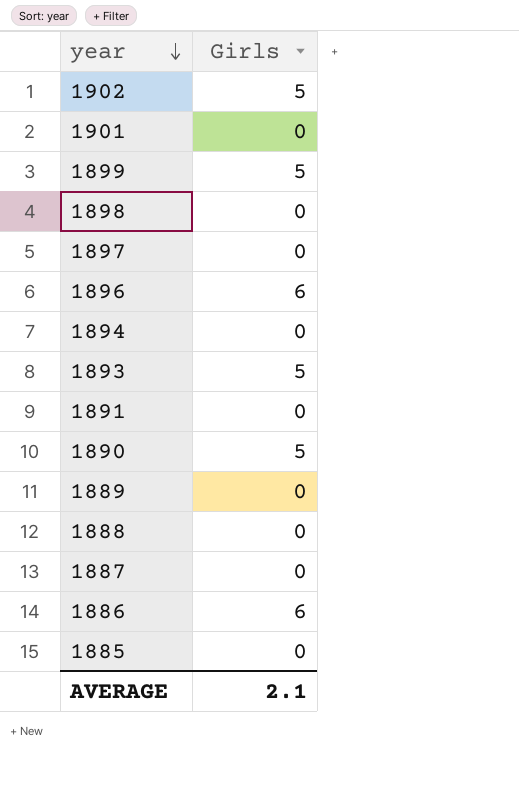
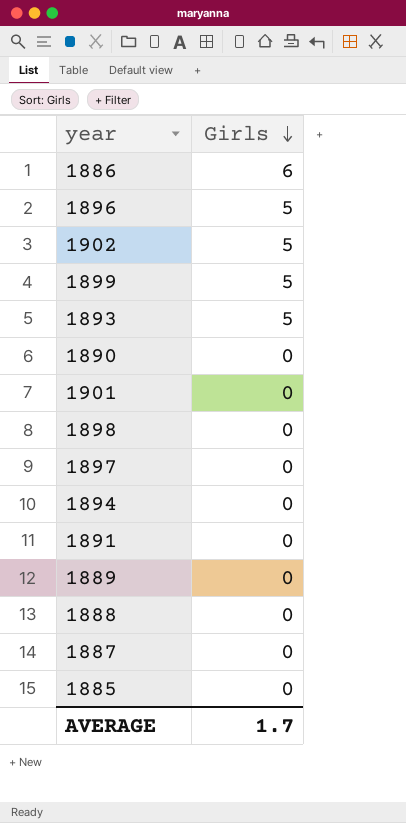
row order: year descending -> Girls descending
1896 | Girls: 6 -> 5
1890 | Girls: 5 -> 0
AVERAGE | Girls: 2.1 -> 1.7

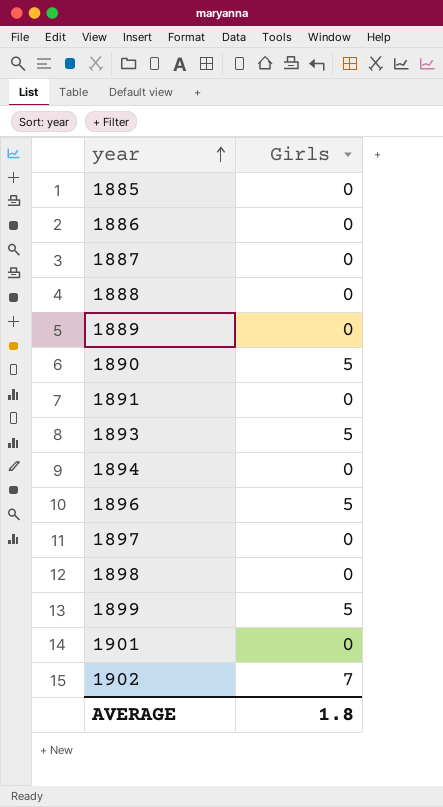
row order: Girls descending -> year ascending
1886 | Girls: 6 -> 0
1890 | Girls: 0 -> 5
1902 | Girls: 5 -> 7
AVERAGE | Girls: 1.7 -> 1.8

